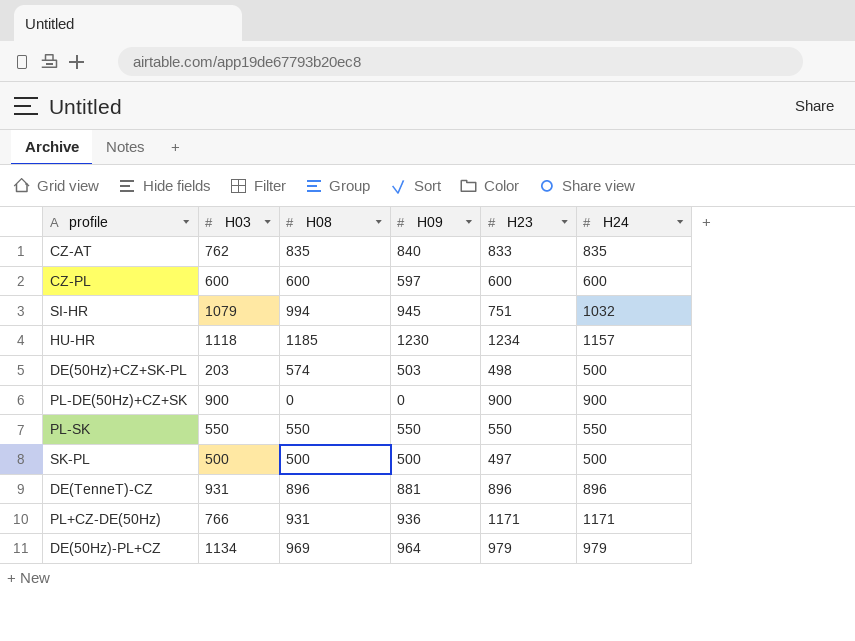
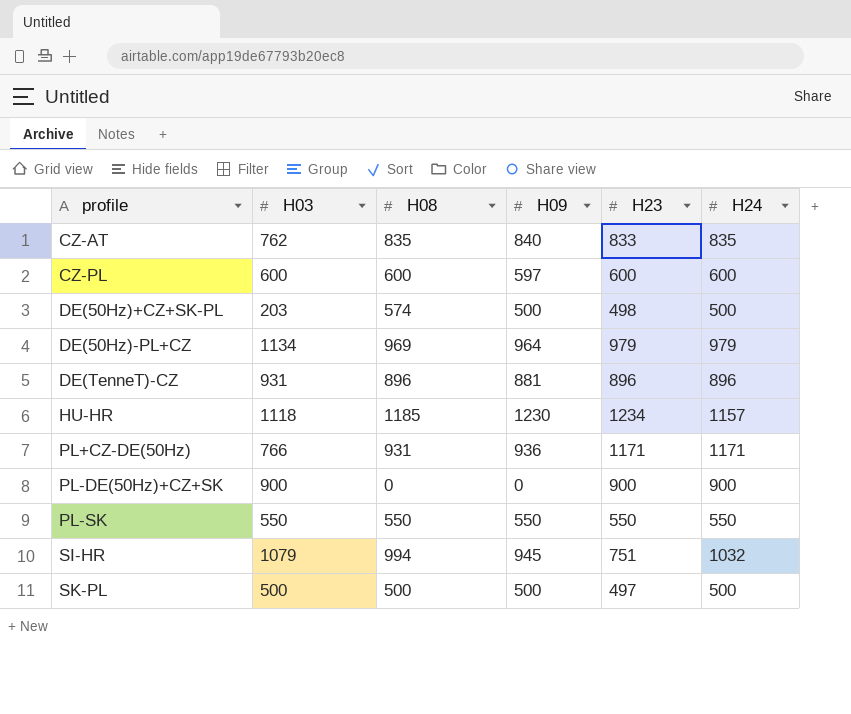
row order: none -> profile ascending
DE(50Hz)+CZ+SK-PL | H09: 503 -> 500

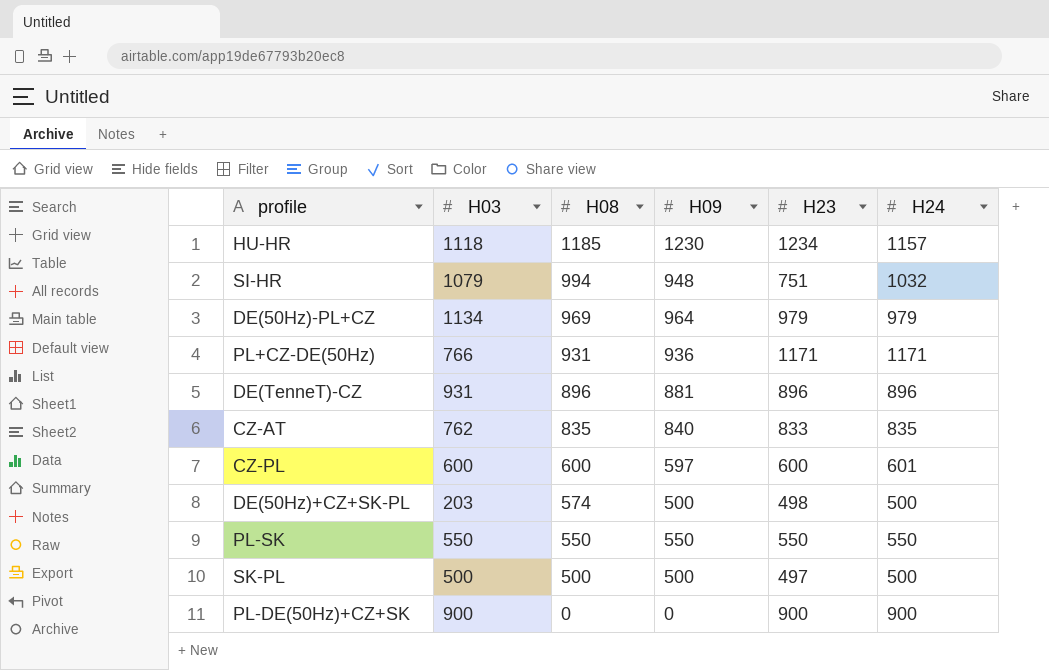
row order: profile ascending -> H08 descending
SI-HR | H09: 945 -> 948
CZ-PL | H24: 600 -> 601

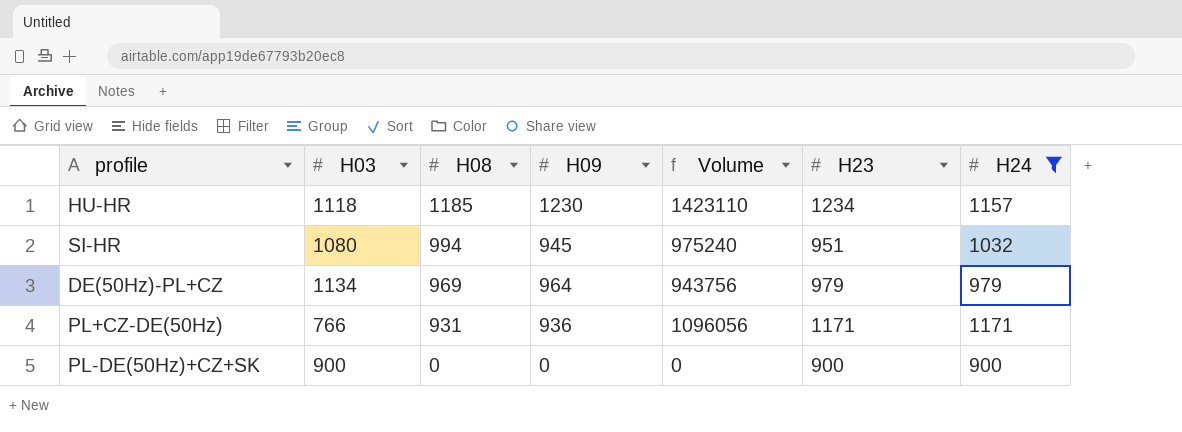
filter: none -> H24 >= 900
column Volume | formula: none -> [H09] * [H24]
SI-HR | H03: 1079 -> 1080
SI-HR | H09: 948 -> 945
SI-HR | H23: 751 -> 951

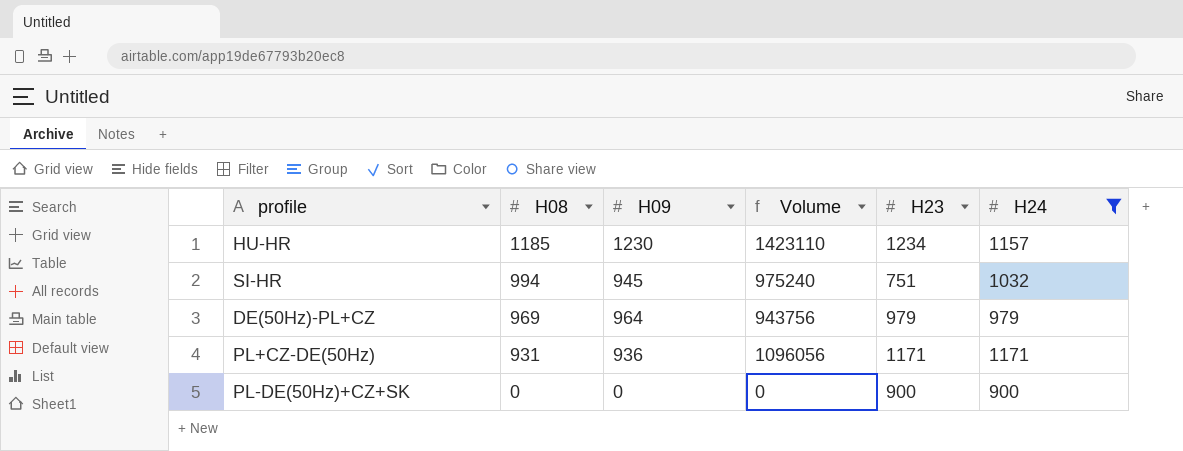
column H03 | position: 2 -> none
SI-HR | H23: 951 -> 751

